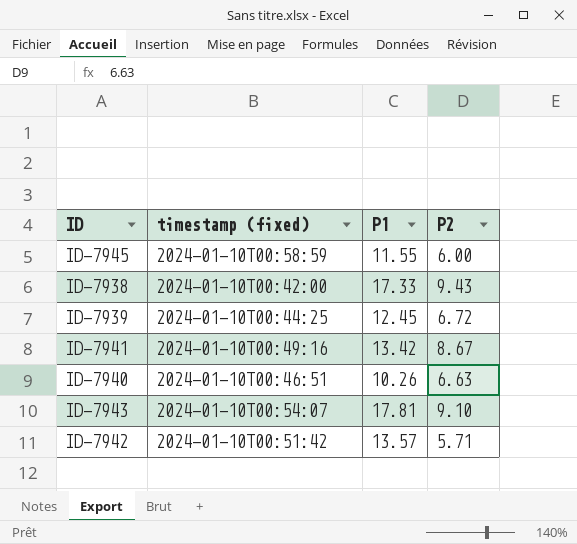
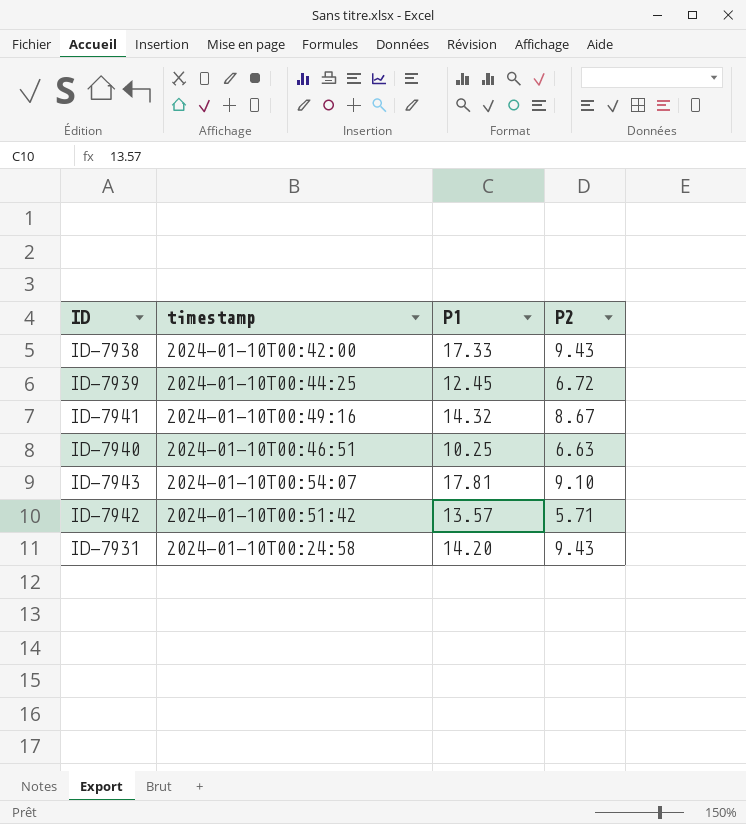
column name: timestamp (fixed) -> timestamp
row ID-7945: 2024-01-10T00:58:59 | 11.55 | 6.00 -> none
ID-7941 | P1: 13.42 -> 14.32
ID-7940 | P1: 10.26 -> 10.25
row ID-7931: none -> 2024-01-10T00:24:58 | 14.20 | 9.43

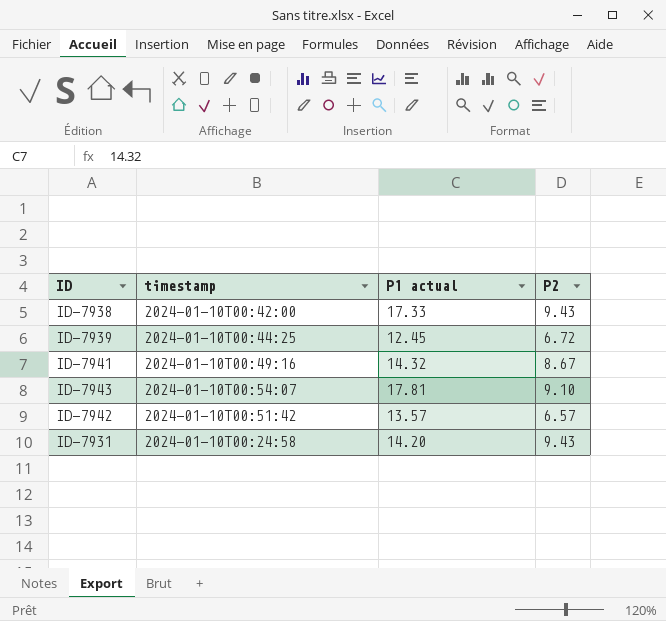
column name: P1 -> P1 actual
row ID-7940: 2024-01-10T00:46:51 | 10.25 | 6.63 -> none
ID-7942 | P2: 5.71 -> 6.57

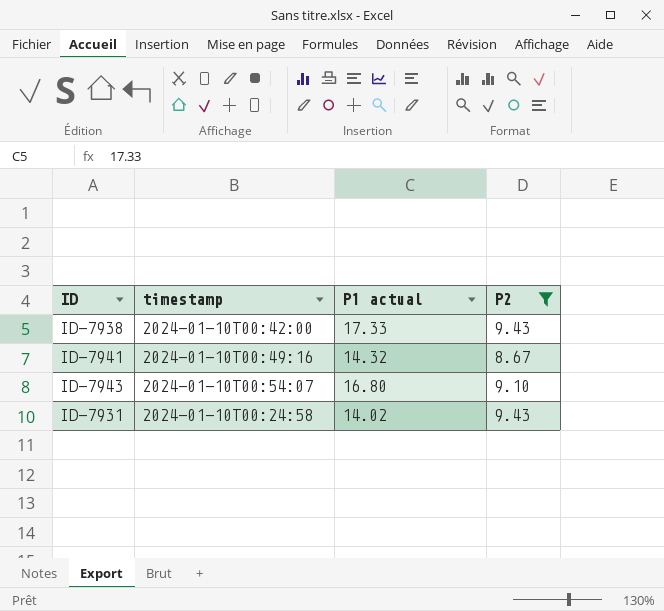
filter: none -> P2 >= 8.67
ID-7943 | P1 actual: 17.81 -> 16.80
ID-7931 | P1 actual: 14.20 -> 14.02

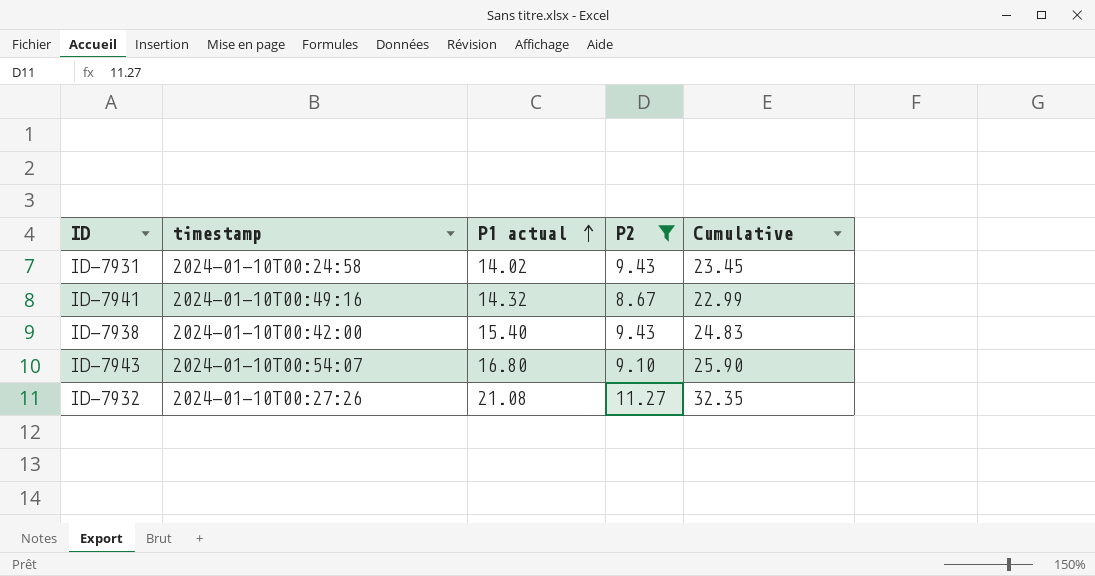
row order: none -> P1 actual ascending
column Cumulative | formula: none -> [P1 actual] + [P2]
ID-7938 | P1 actual: 17.33 -> 15.40
row ID-7932: none -> 2024-01-10T00:27:26 | 21.08 | 11.27 | 32.35

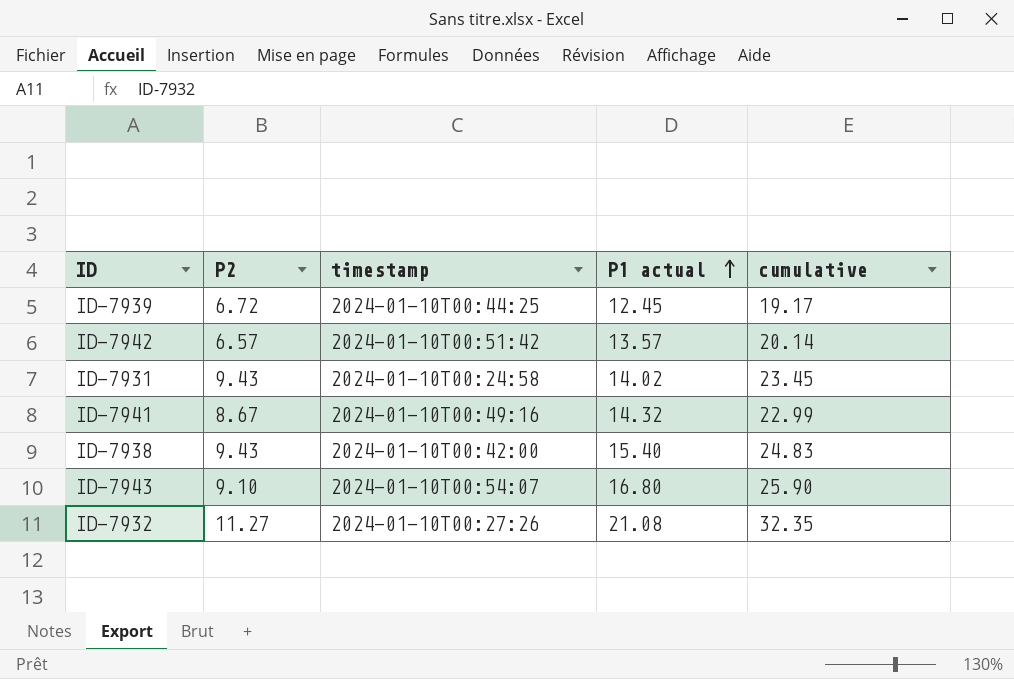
filter: P2 >= 8.67 -> none
column P2 | position: 4 -> 2
column name: Cumulative -> cumulative

